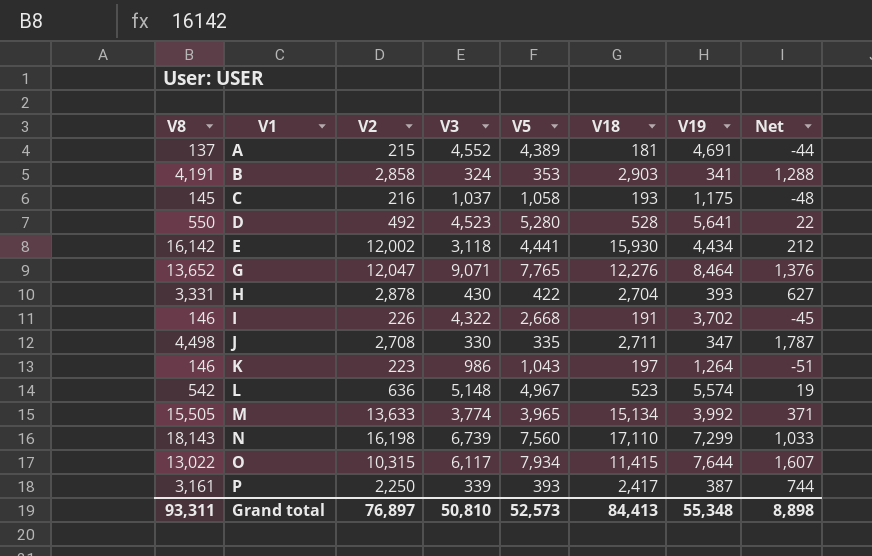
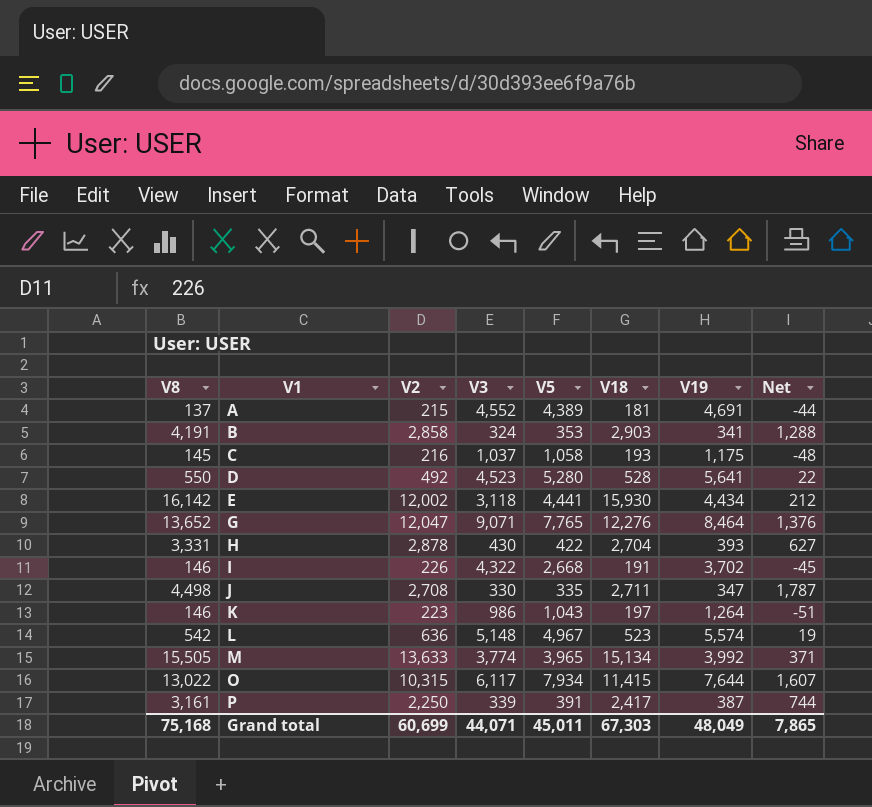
row N: 18,143 | 16,198 | 6,739 | 7,560 | 17,110 | 7,299 | 1,033 -> none
P | V5: 393 -> 391
Grand total | V8: 93,311 -> 75,168
Grand total | V2: 76,897 -> 60,699
Grand total | V3: 50,810 -> 44,071
Grand total | V5: 52,573 -> 45,011
Grand total | V18: 84,413 -> 67,303
Grand total | V19: 55,348 -> 48,049
Grand total | Net: 8,898 -> 7,865

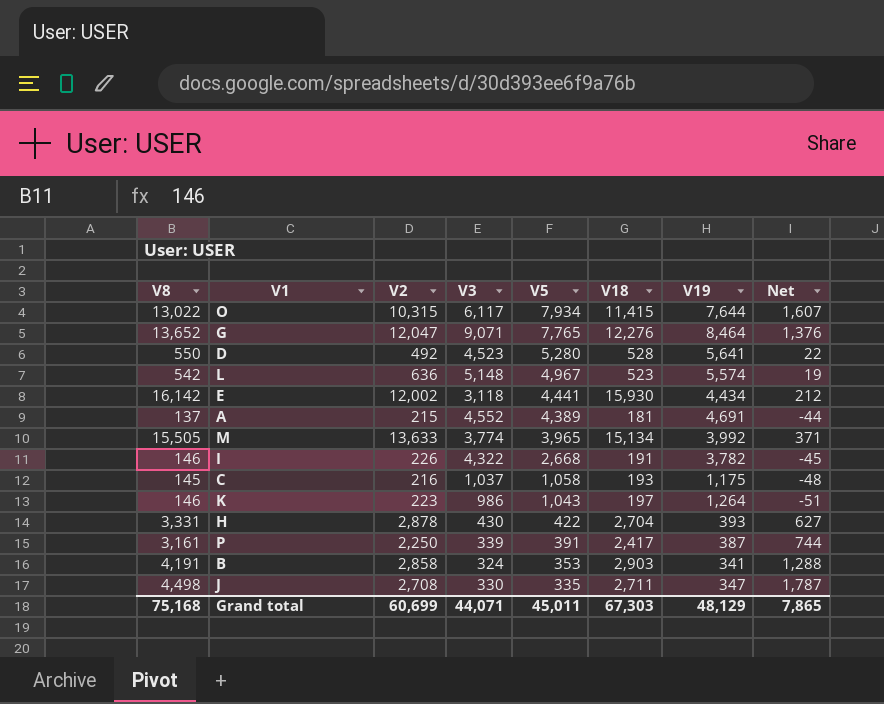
row order: V1 ascending -> V5 descending
I | V19: 3,702 -> 3,782
Grand total | V19: 48,049 -> 48,129

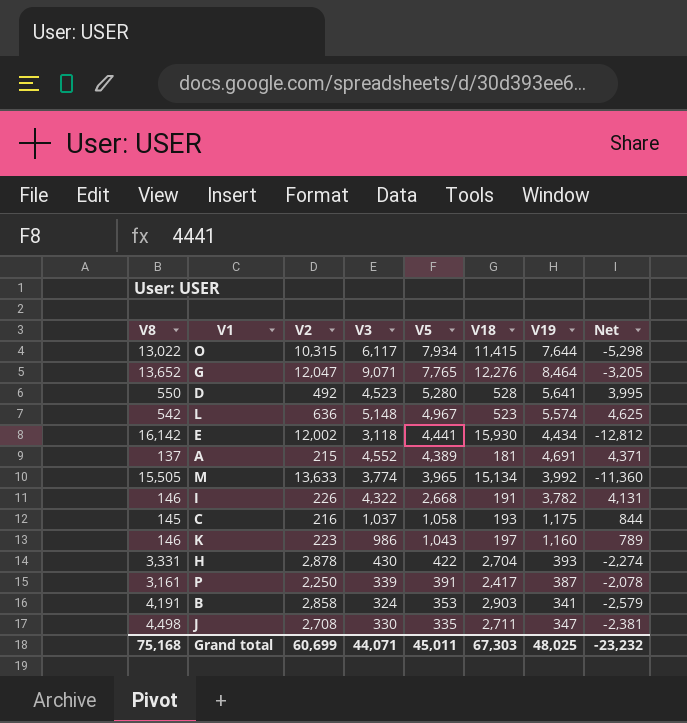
column Net | formula: [V8] - [V18] -> [V3] - [V18]
K | V19: 1,264 -> 1,160
Grand total | V19: 48,129 -> 48,025
Grand total | Net: 7,865 -> -23,232

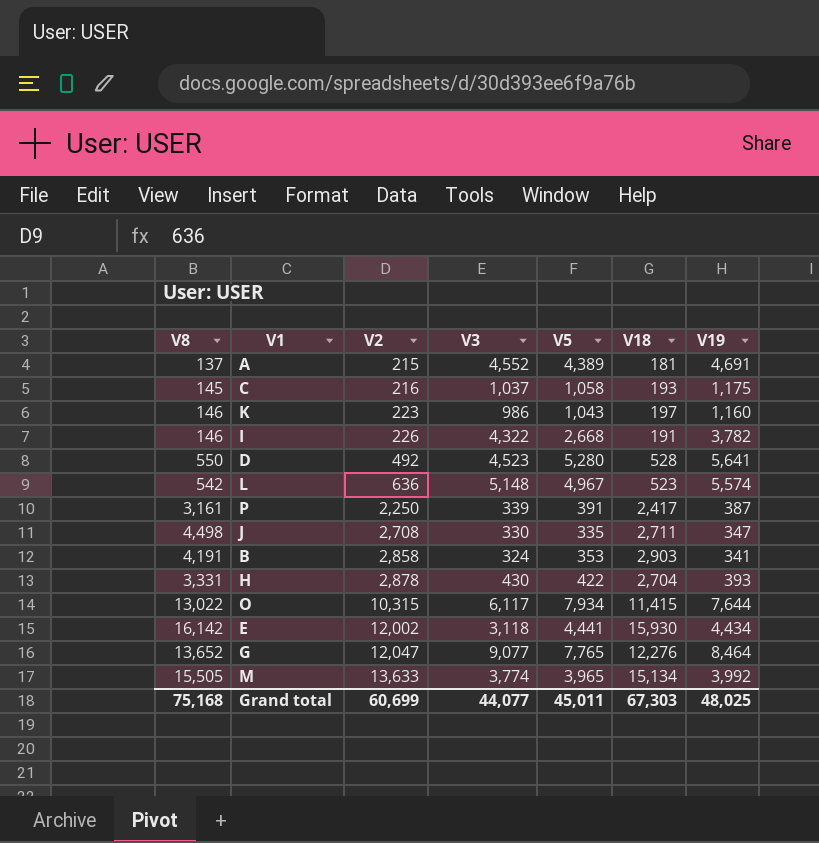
row order: V5 descending -> V2 ascending
column Net | formula: [V3] - [V18] -> none
G | V3: 9,071 -> 9,077
Grand total | V3: 44,071 -> 44,077

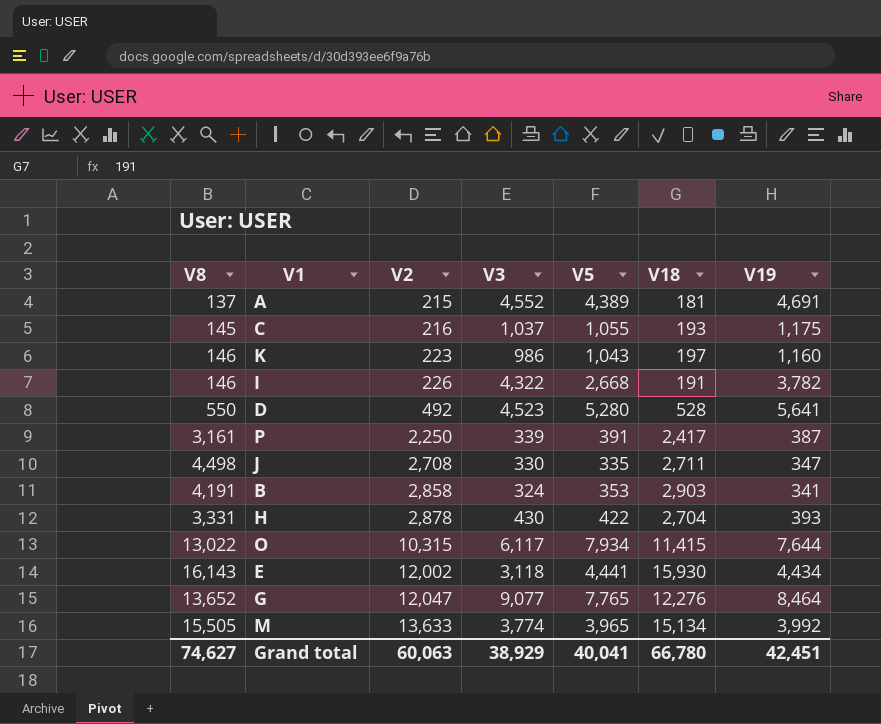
row L: 542 | 636 | 5,148 | 4,967 | 523 | 5,574 -> none
C | V5: 1,058 -> 1,055
E | V8: 16,142 -> 16,143
Grand total | V8: 75,168 -> 74,627
Grand total | V2: 60,699 -> 60,063
Grand total | V3: 44,077 -> 38,929
Grand total | V5: 45,011 -> 40,041
Grand total | V18: 67,303 -> 66,780
Grand total | V19: 48,025 -> 42,451

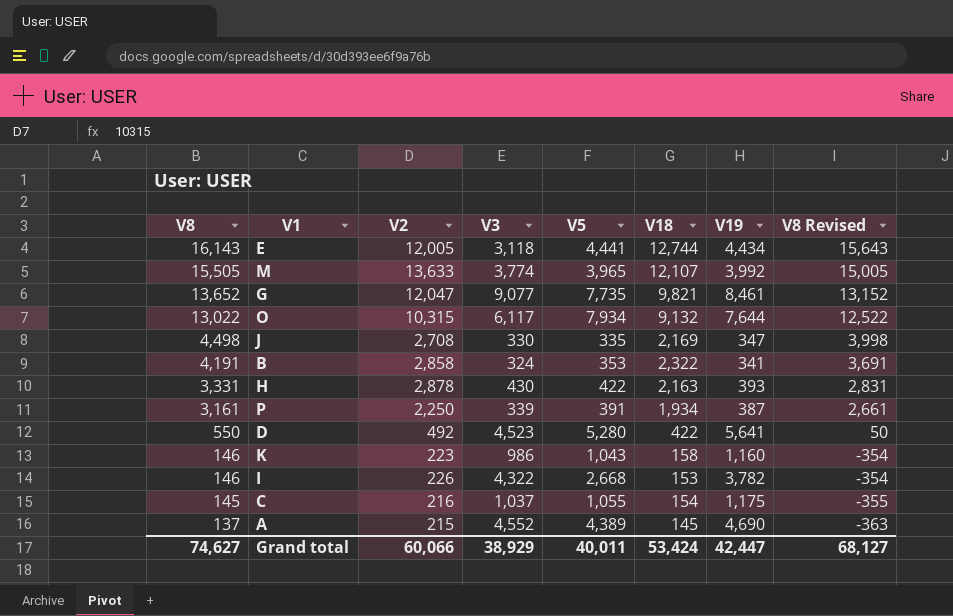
row order: V2 ascending -> V8 descending
column V8 Revised | formula: none -> [V8] - 500
E | V2: 12,002 -> 12,005
E | V18: 15,930 -> 12,744
M | V18: 15,134 -> 12,107
G | V5: 7,765 -> 7,735
G | V18: 12,276 -> 9,821
G | V19: 8,464 -> 8,461
O | V18: 11,415 -> 9,132
J | V18: 2,711 -> 2,169
B | V18: 2,903 -> 2,322
H | V18: 2,704 -> 2,163
P | V18: 2,417 -> 1,934
D | V18: 528 -> 422
K | V18: 197 -> 158
I | V18: 191 -> 153
C | V18: 193 -> 154
A | V18: 181 -> 145
A | V19: 4,691 -> 4,690
Grand total | V2: 60,063 -> 60,066
Grand total | V5: 40,041 -> 40,011
Grand total | V18: 66,780 -> 53,424
Grand total | V19: 42,451 -> 42,447

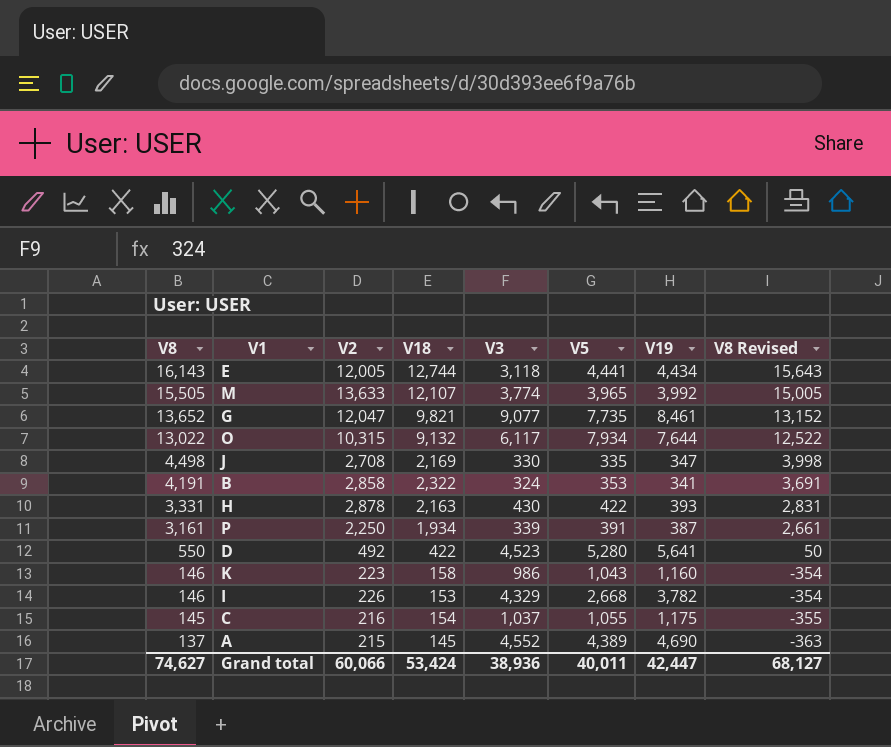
column V18 | position: 6 -> 4
I | V3: 4,322 -> 4,329
Grand total | V3: 38,929 -> 38,936

